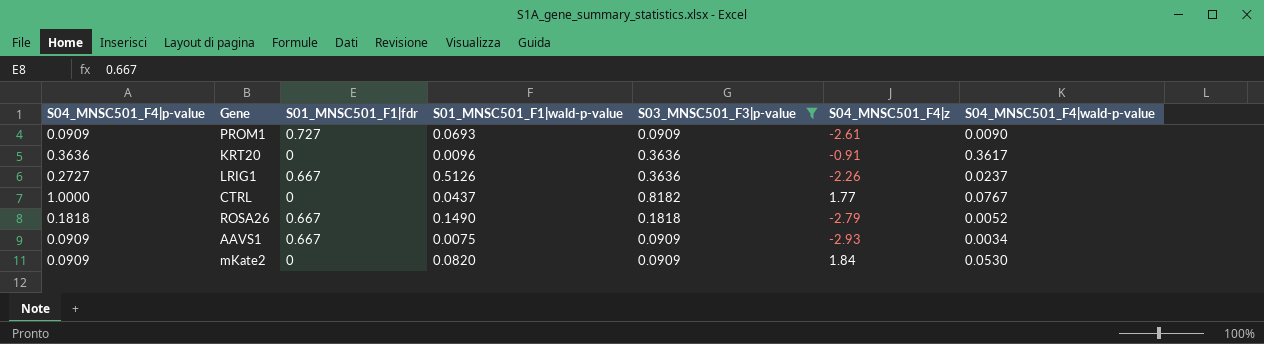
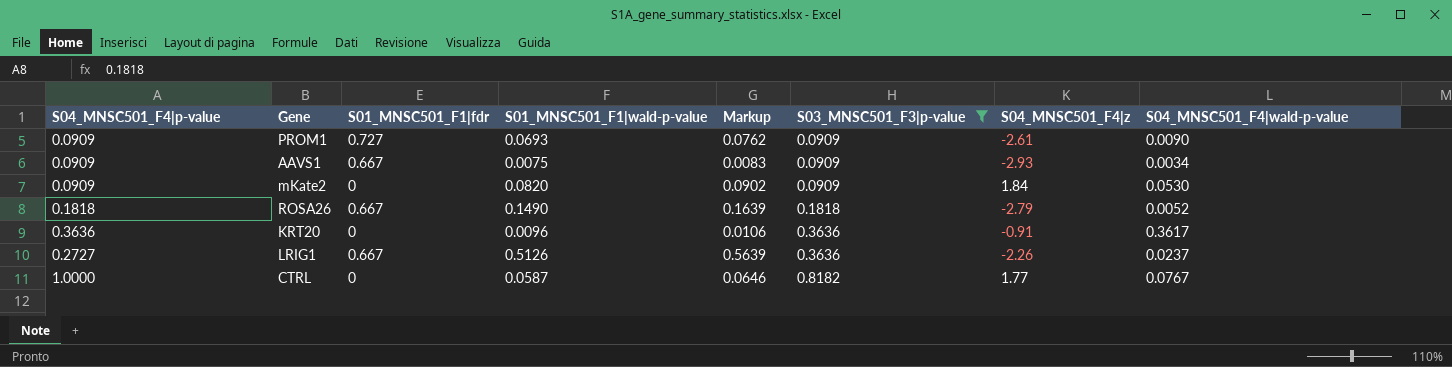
row order: none -> S03_MNSC501_F3|p-value ascending
column Markup | formula: none -> [S01_MNSC501_F1|wald-p-value] * 1.1
CTRL | S01_MNSC501_F1|wald-p-value: 0.0437 -> 0.0587

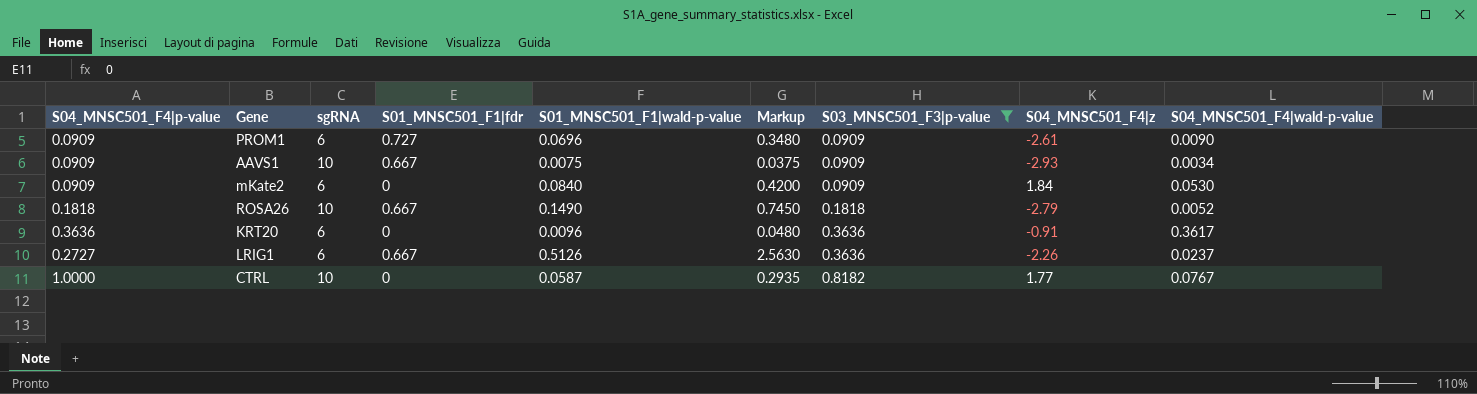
column sgRNA | position: none -> 3
column Markup | formula: [S01_MNSC501_F1|wald-p-value] * 1.1 -> [S01_MNSC501_F1|wald-p-value] * 5
PROM1 | S01_MNSC501_F1|wald-p-value: 0.0693 -> 0.0696
mKate2 | S01_MNSC501_F1|wald-p-value: 0.0820 -> 0.0840

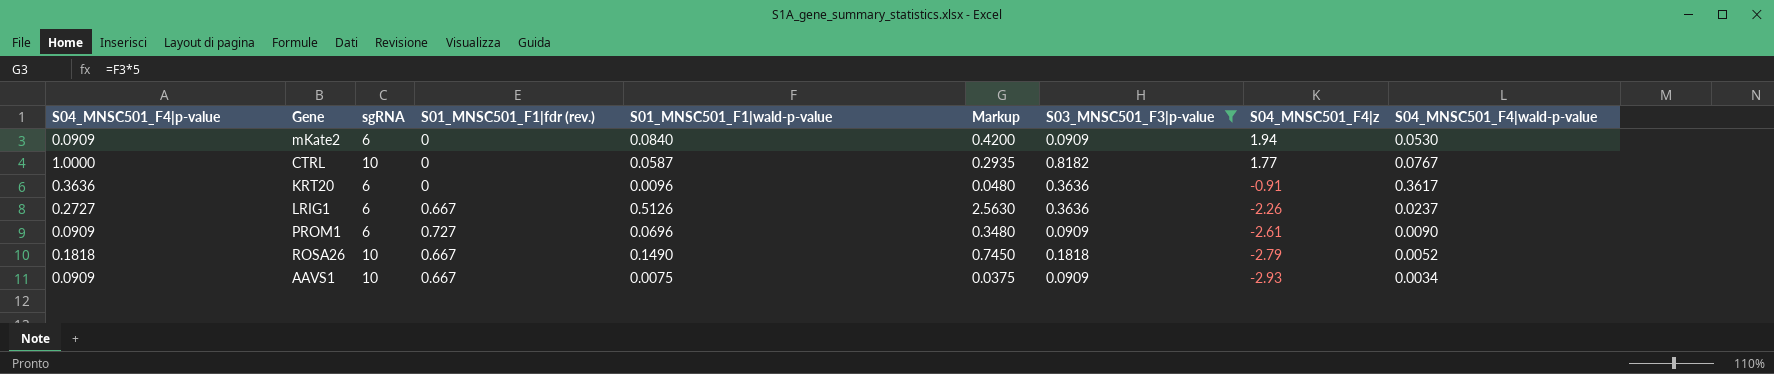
row order: S03_MNSC501_F3|p-value ascending -> S04_MNSC501_F4|z descending
column name: S01_MNSC501_F1|fdr -> S01_MNSC501_F1|fdr (rev.)
mKate2 | S04_MNSC501_F4|z: 1.84 -> 1.94

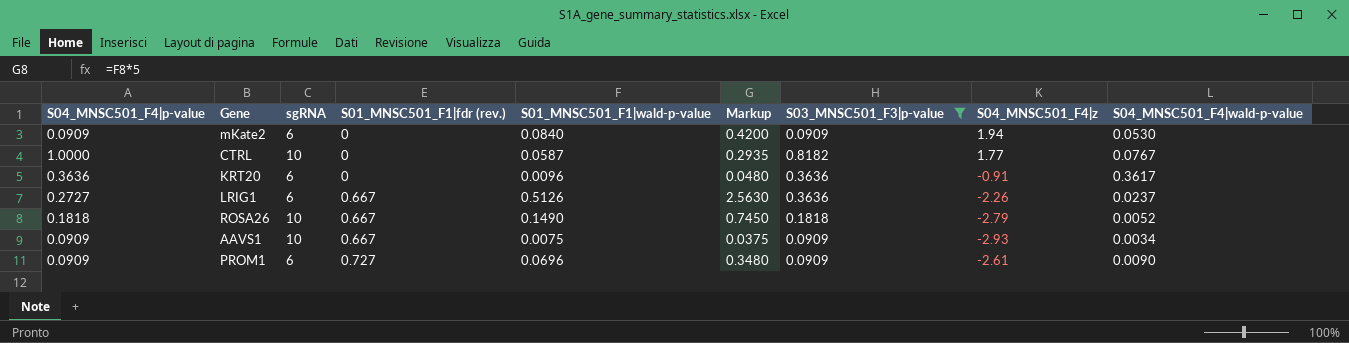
row order: S04_MNSC501_F4|z descending -> S01_MNSC501_F1|fdr (rev.) ascending

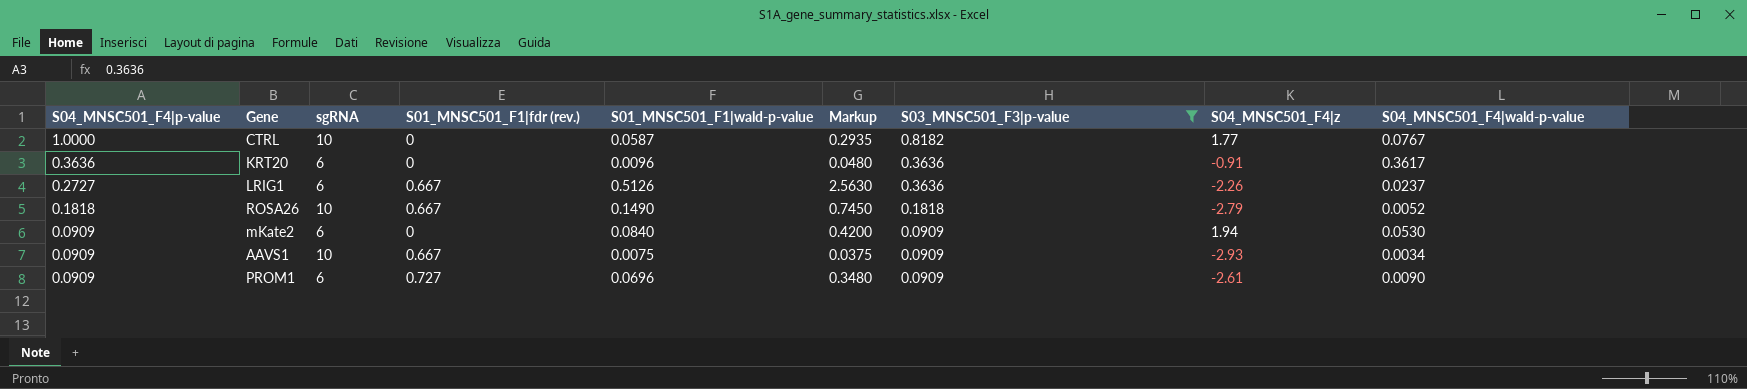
row order: S01_MNSC501_F1|fdr (rev.) ascending -> S04_MNSC501_F4|p-value descending

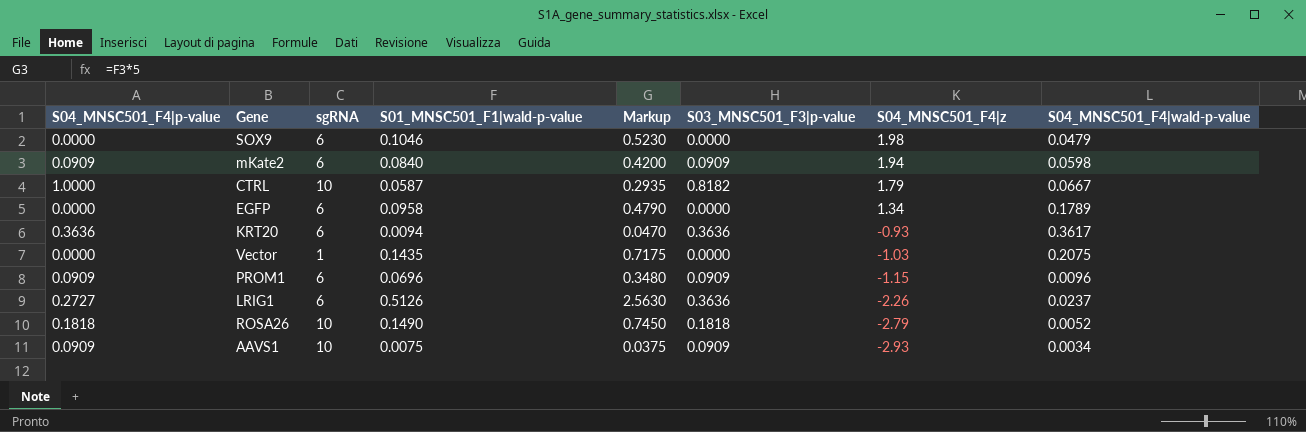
filter: S03_MNSC501_F3|p-value != 0.0000 -> none
row order: S04_MNSC501_F4|p-value descending -> S04_MNSC501_F4|z descending
column S01_MNSC501_F1|fdr (rev.) | position: 4 -> none
mKate2 | S04_MNSC501_F4|wald-p-value: 0.0530 -> 0.0598
CTRL | S04_MNSC501_F4|z: 1.77 -> 1.79
CTRL | S04_MNSC501_F4|wald-p-value: 0.0767 -> 0.0667
KRT20 | S01_MNSC501_F1|wald-p-value: 0.0096 -> 0.0094
KRT20 | Markup: 0.0480 -> 0.0470
KRT20 | S04_MNSC501_F4|z: -0.91 -> -0.93
PROM1 | S04_MNSC501_F4|z: -2.61 -> -1.15
PROM1 | S04_MNSC501_F4|wald-p-value: 0.0090 -> 0.0096

